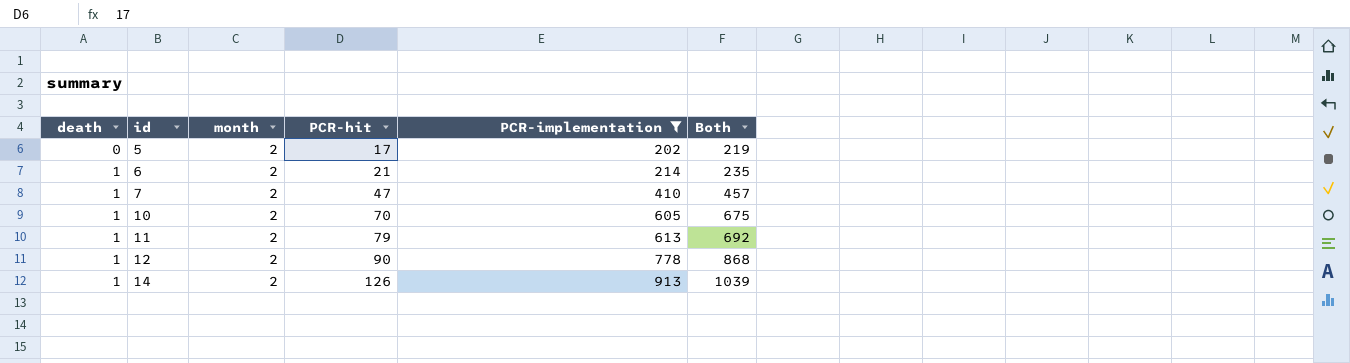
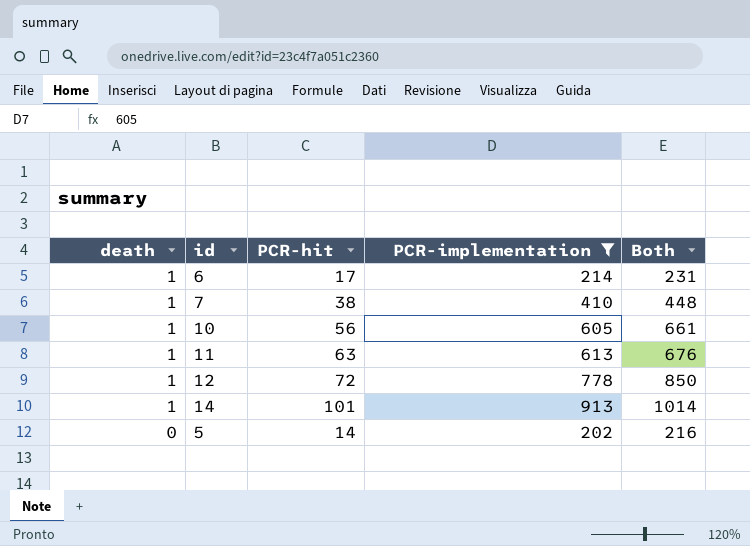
row order: death ascending -> death descending
column month | position: 3 -> none
6 | PCR-hit: 21 -> 17
6 | Both: 235 -> 231
7 | PCR-hit: 47 -> 38
7 | Both: 457 -> 448
10 | PCR-hit: 70 -> 56
10 | Both: 675 -> 661
11 | PCR-hit: 79 -> 63
11 | Both: 692 -> 676
12 | PCR-hit: 90 -> 72
12 | Both: 868 -> 850
14 | PCR-hit: 126 -> 101
14 | Both: 1039 -> 1014
5 | PCR-hit: 17 -> 14
5 | Both: 219 -> 216

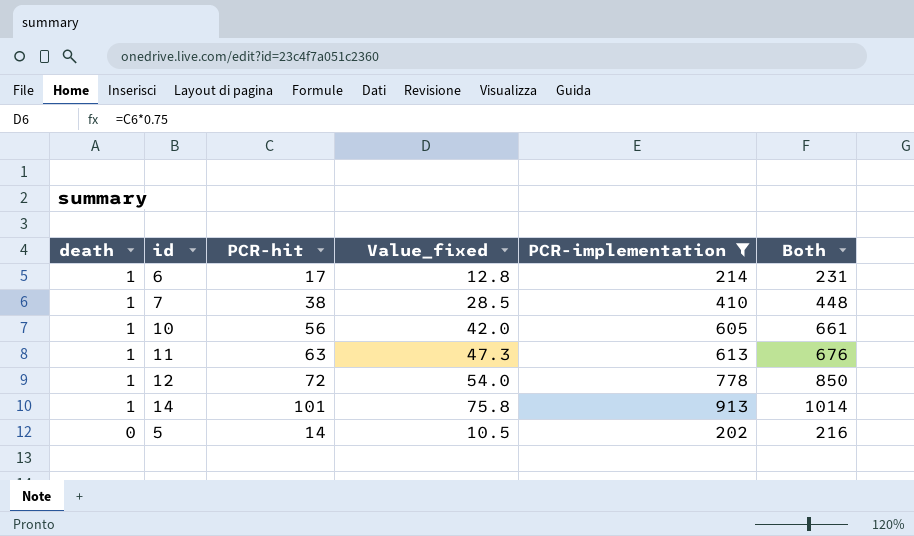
column Value_fixed | formula: none -> [PCR-hit] * 0.75

